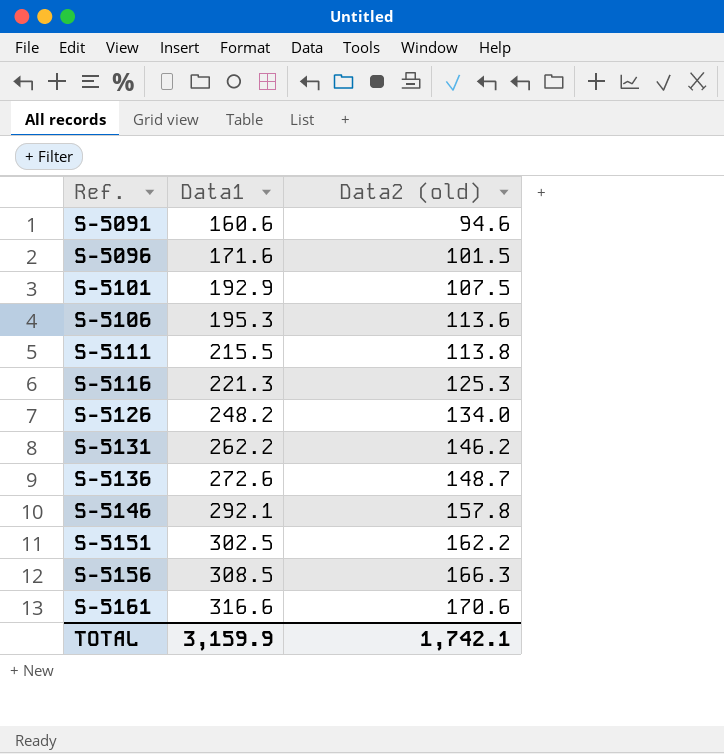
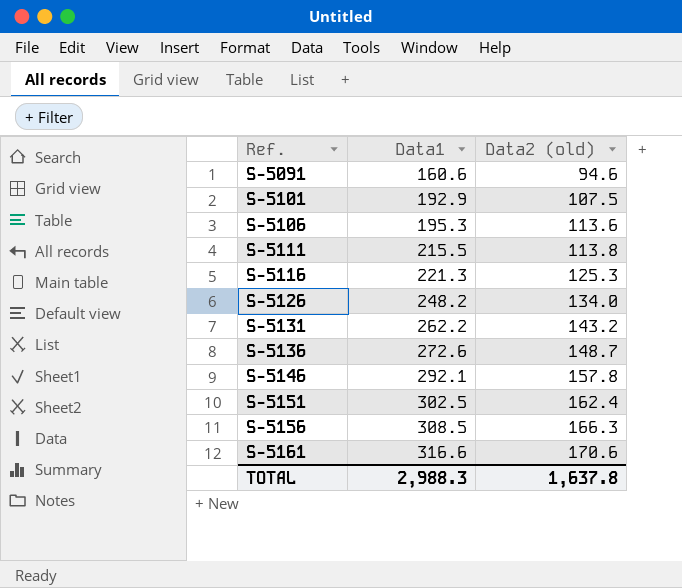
row S-5096: 171.6 | 101.5 -> none
S-5131 | Data2 (old): 146.2 -> 143.2
S-5151 | Data2 (old): 162.2 -> 162.4
TOTAL | Data1: 3,159.9 -> 2,988.3
TOTAL | Data2 (old): 1,742.1 -> 1,637.8

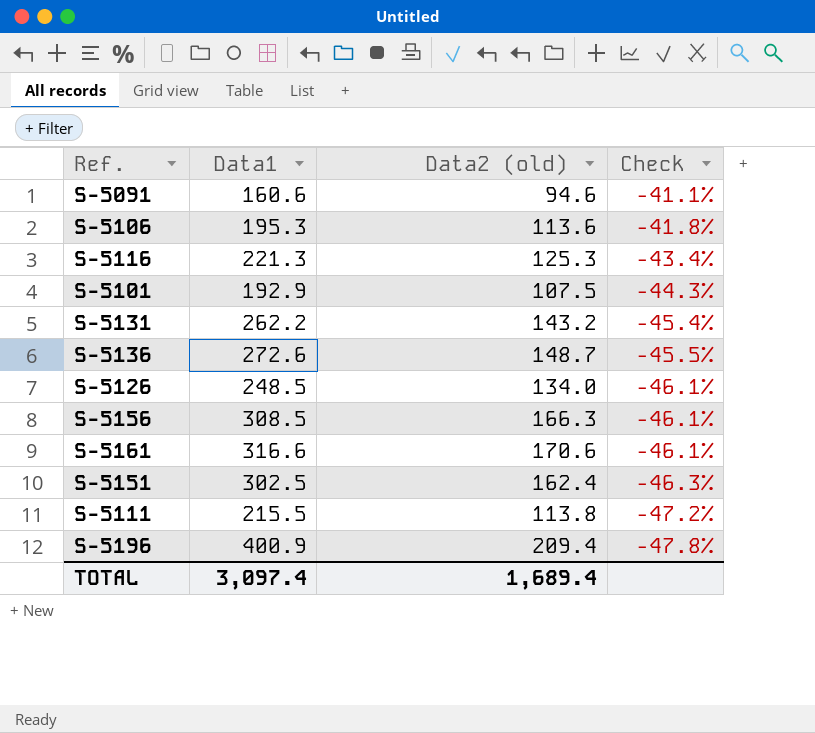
row order: Ref. ascending -> Check descending
column Check | formula: none -> ([Data2 (old)] - [Data1]) / [Data1]
row S-5146: 292.1 | 157.8 -> none
S-5126 | Data1: 248.2 -> 248.5
row S-5196: none -> 400.9 | 209.4 | -47.8%
TOTAL | Data1: 2,988.3 -> 3,097.4
TOTAL | Data2 (old): 1,637.8 -> 1,689.4

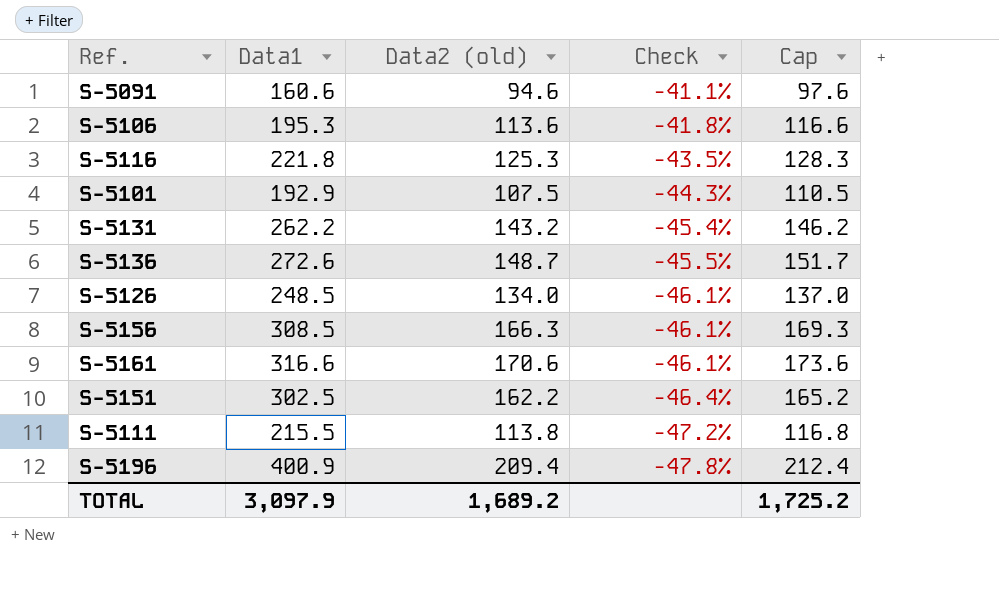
column Cap | formula: none -> [Data2 (old)] + 3
S-5116 | Data1: 221.3 -> 221.8
S-5116 | Check: -43.4% -> -43.5%
S-5151 | Data2 (old): 162.4 -> 162.2
S-5151 | Check: -46.3% -> -46.4%
TOTAL | Data1: 3,097.4 -> 3,097.9
TOTAL | Data2 (old): 1,689.4 -> 1,689.2

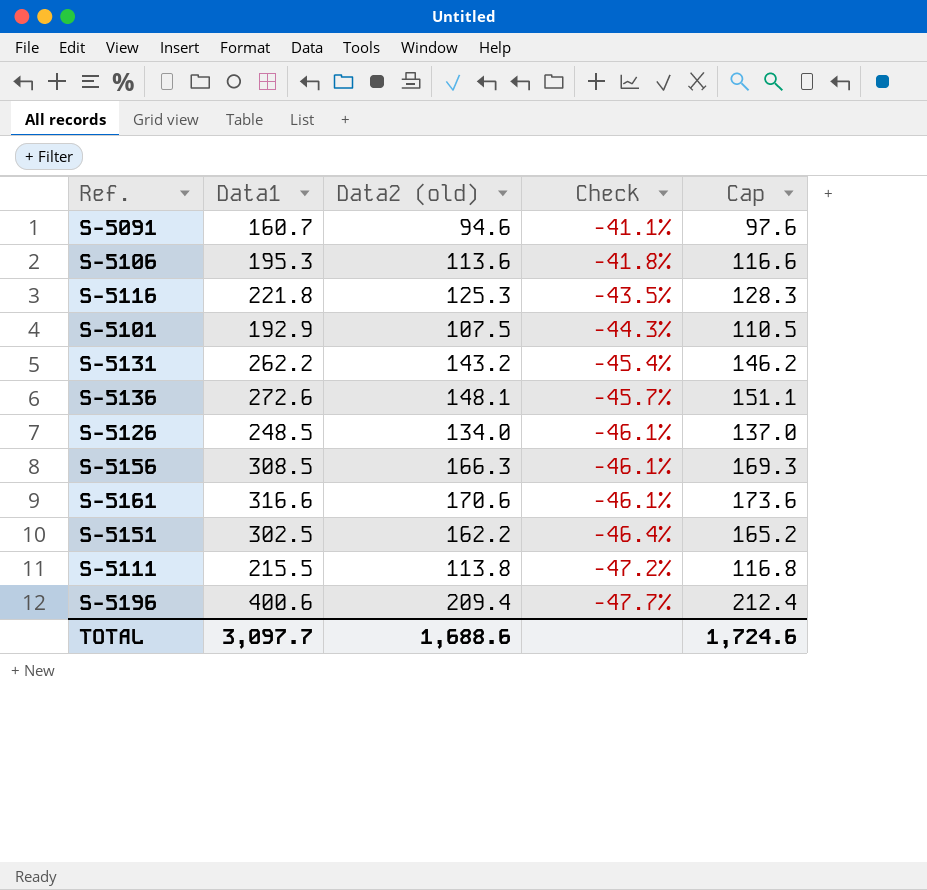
S-5091 | Data1: 160.6 -> 160.7
S-5136 | Data2 (old): 148.7 -> 148.1
S-5136 | Check: -45.5% -> -45.7%
S-5136 | Cap: 151.7 -> 151.1
S-5196 | Data1: 400.9 -> 400.6
S-5196 | Check: -47.8% -> -47.7%
TOTAL | Data1: 3,097.9 -> 3,097.7
TOTAL | Data2 (old): 1,689.2 -> 1,688.6
TOTAL | Cap: 1,725.2 -> 1,724.6

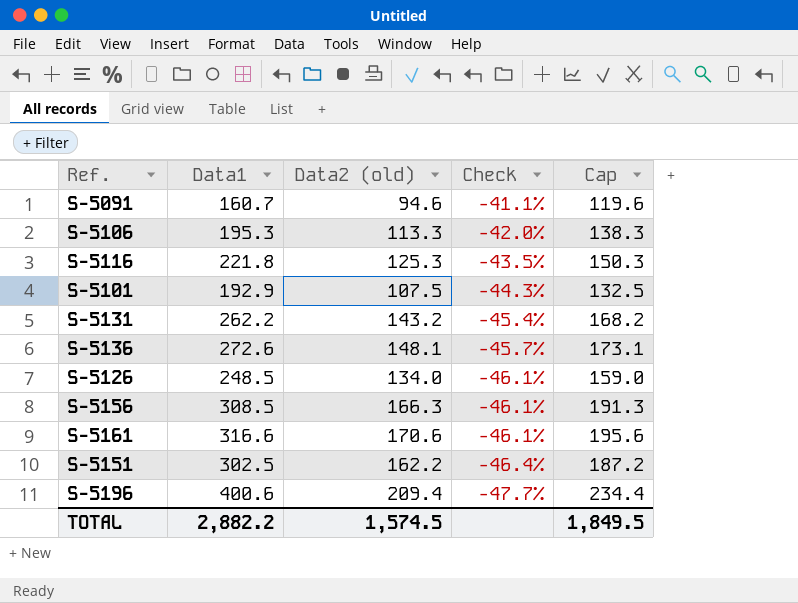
column Cap | formula: [Data2 (old)] + 3 -> [Data2 (old)] + 25
row S-5111: 215.5 | 113.8 | -47.2% | 116.8 -> none
S-5106 | Data2 (old): 113.6 -> 113.3
S-5106 | Check: -41.8% -> -42.0%
TOTAL | Data1: 3,097.7 -> 2,882.2
TOTAL | Data2 (old): 1,688.6 -> 1,574.5
TOTAL | Cap: 1,724.6 -> 1,849.5

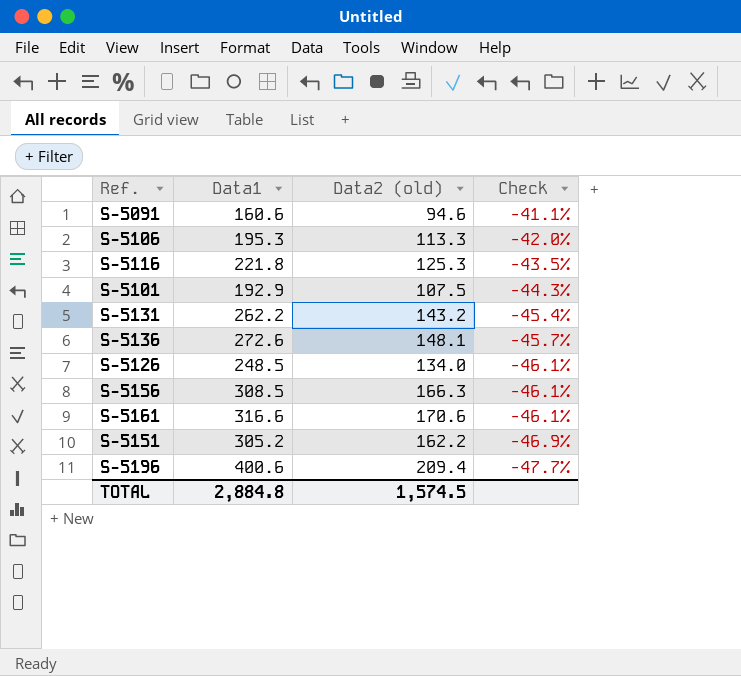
column Cap | formula: [Data2 (old)] + 25 -> none
S-5091 | Data1: 160.7 -> 160.6
S-5151 | Data1: 302.5 -> 305.2
S-5151 | Check: -46.4% -> -46.9%
TOTAL | Data1: 2,882.2 -> 2,884.8

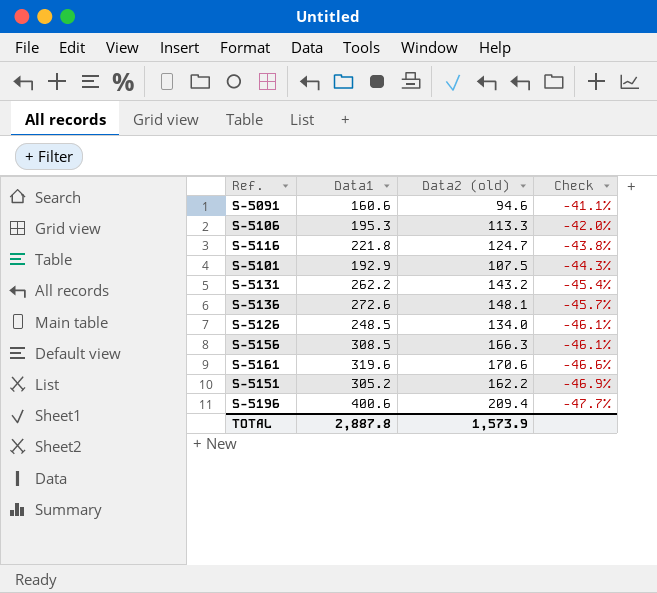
S-5116 | Data2 (old): 125.3 -> 124.7
S-5116 | Check: -43.5% -> -43.8%
S-5161 | Data1: 316.6 -> 319.6
S-5161 | Check: -46.1% -> -46.6%
TOTAL | Data1: 2,884.8 -> 2,887.8
TOTAL | Data2 (old): 1,574.5 -> 1,573.9

